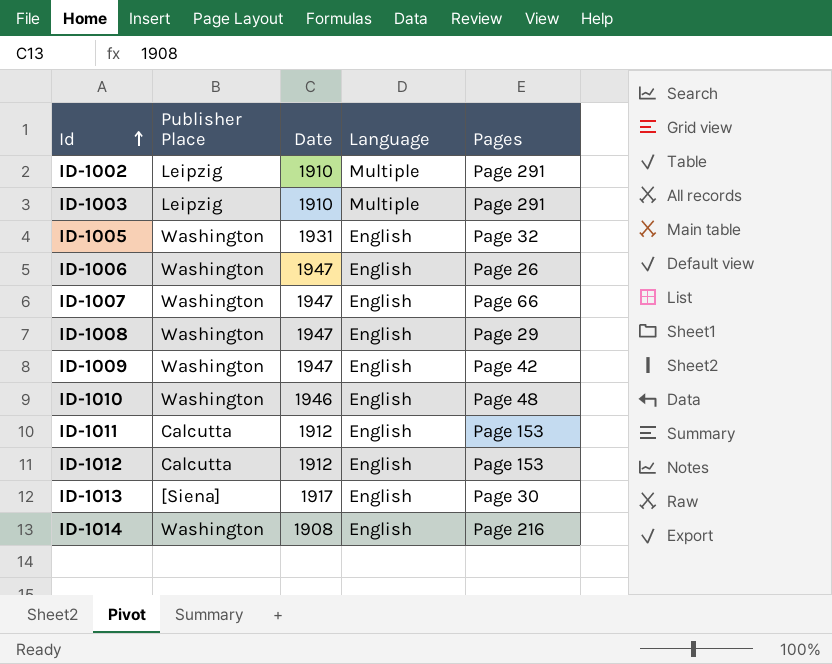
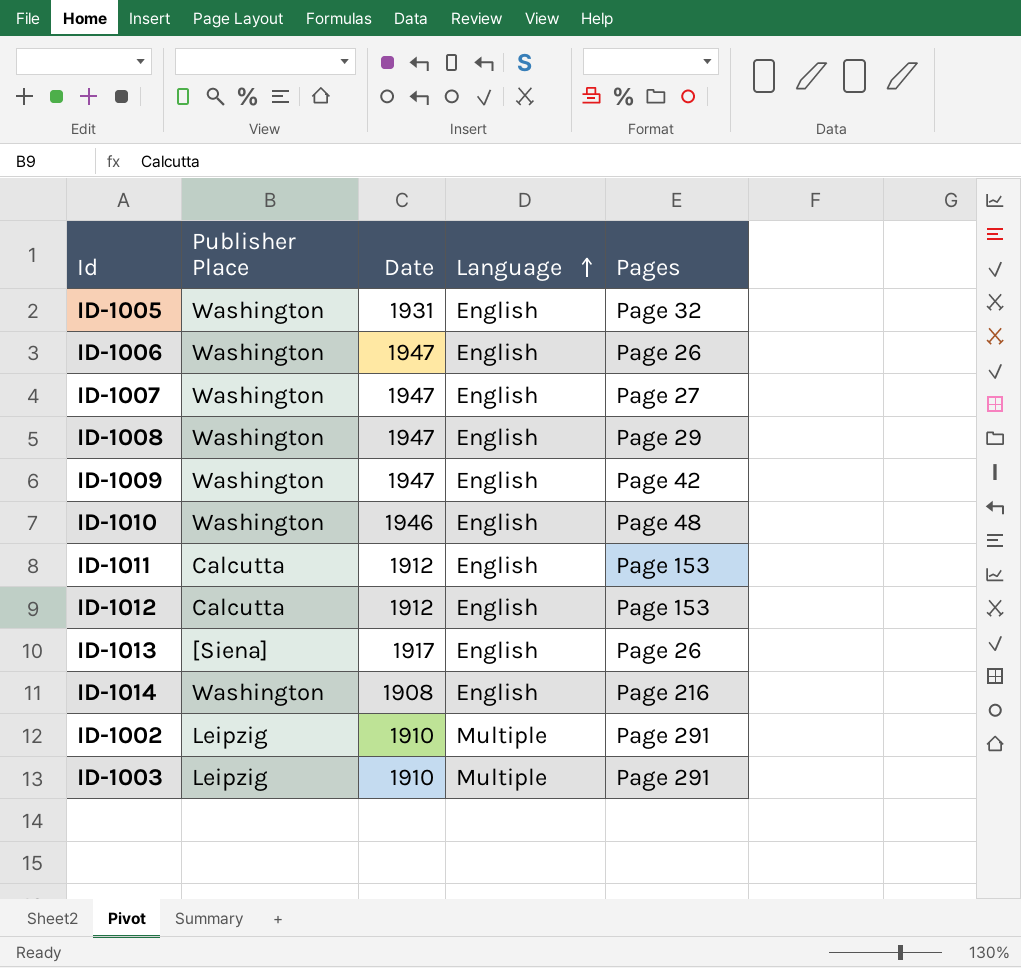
row order: Id ascending -> Language ascending
ID-1007 | Pages: Page 66 -> Page 27
ID-1013 | Pages: Page 30 -> Page 26

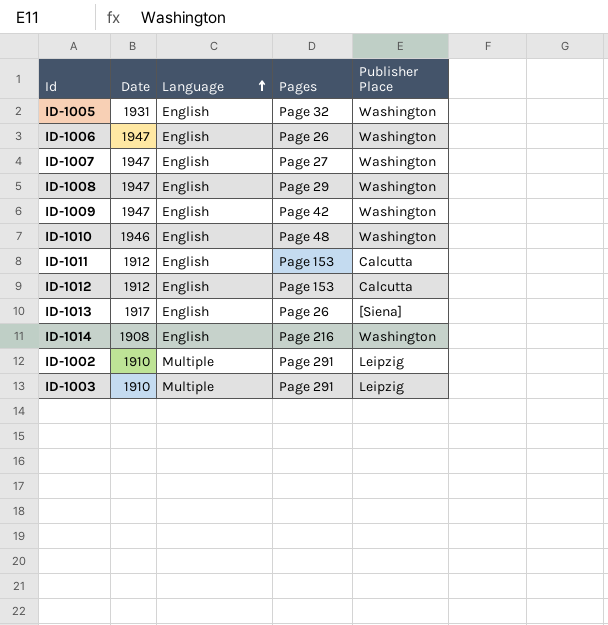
column Publisher Place | position: 2 -> 5

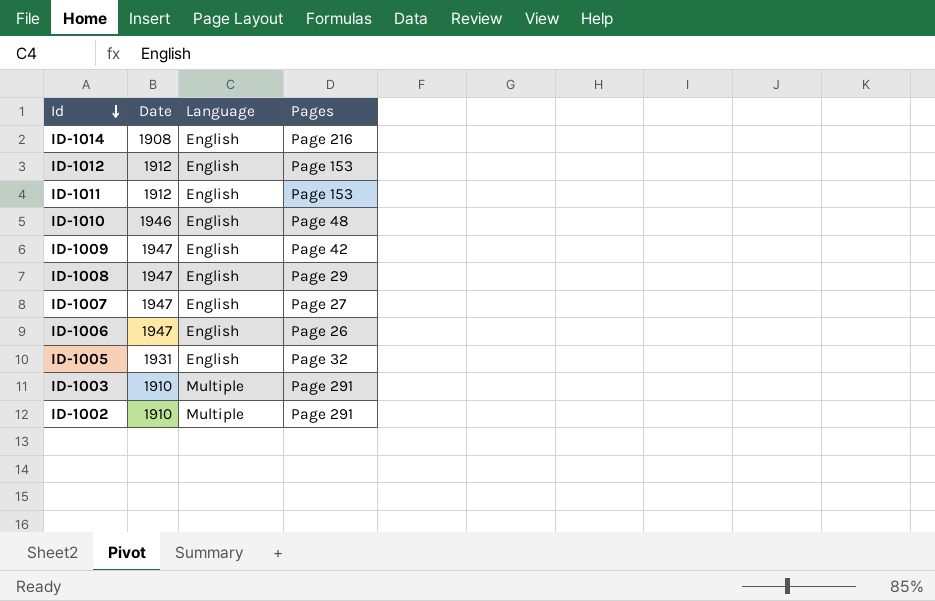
row order: Language ascending -> Id descending
column Publisher Place | position: 5 -> none
row ID-1013: 1917 | English | Page 26 | [Siena] -> none

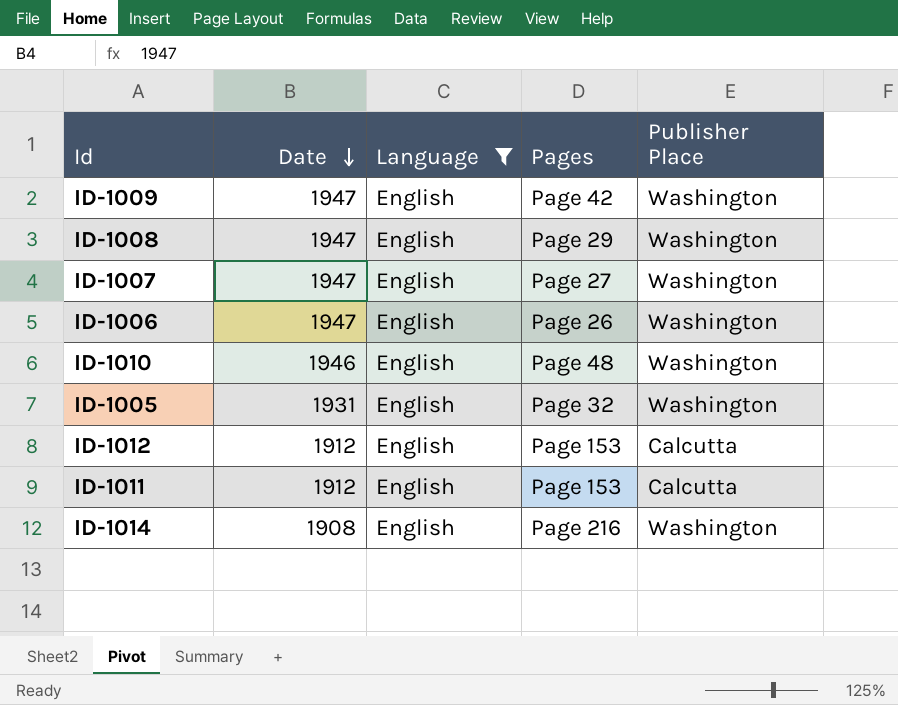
filter: none -> Language = English
row order: Id descending -> Date descending
column Publisher Place | position: none -> 5

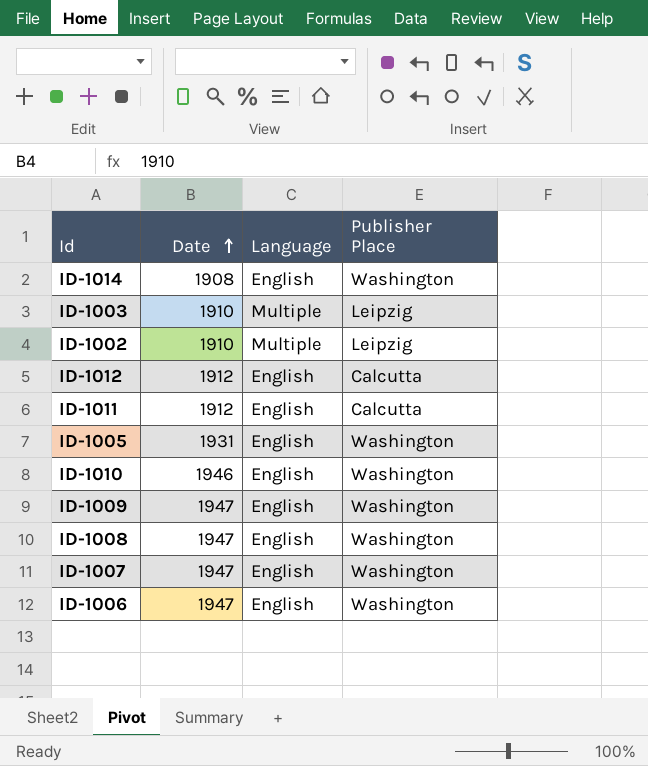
filter: Language = English -> none
row order: Date descending -> Date ascending
column Pages | position: 4 -> none

